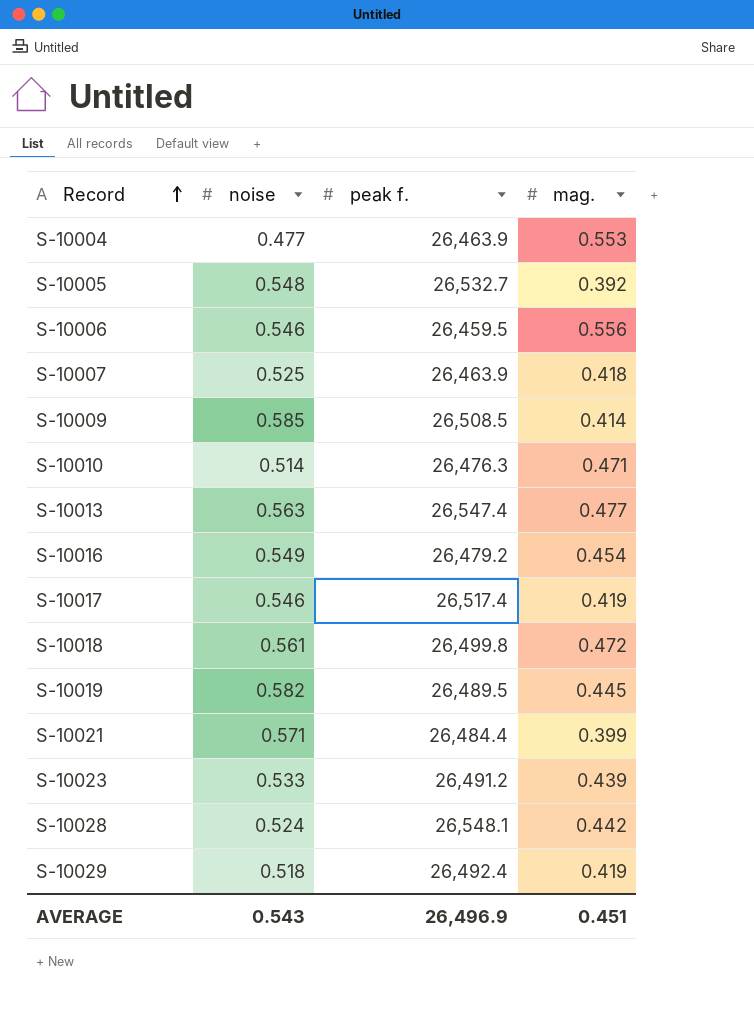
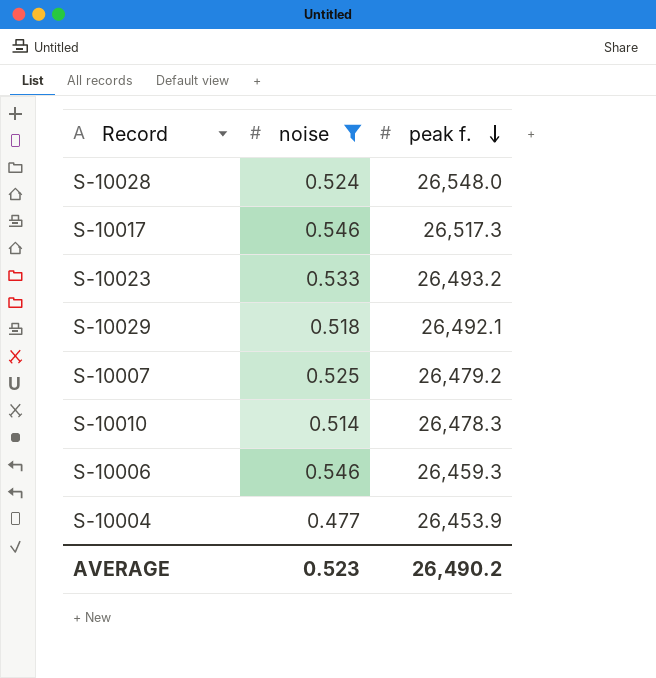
filter: none -> noise <= 0.546
row order: Record ascending -> peak f. descending
column mag. | position: 4 -> none
S-10028 | peak f.: 26,548.1 -> 26,548.0
S-10017 | peak f.: 26,517.4 -> 26,517.3
S-10023 | peak f.: 26,491.2 -> 26,493.2
S-10029 | peak f.: 26,492.4 -> 26,492.1
S-10007 | peak f.: 26,463.9 -> 26,479.2
S-10010 | peak f.: 26,476.3 -> 26,478.3
S-10006 | peak f.: 26,459.5 -> 26,459.3
S-10004 | peak f.: 26,463.9 -> 26,453.9
AVERAGE | noise: 0.543 -> 0.523
AVERAGE | peak f.: 26,496.9 -> 26,490.2

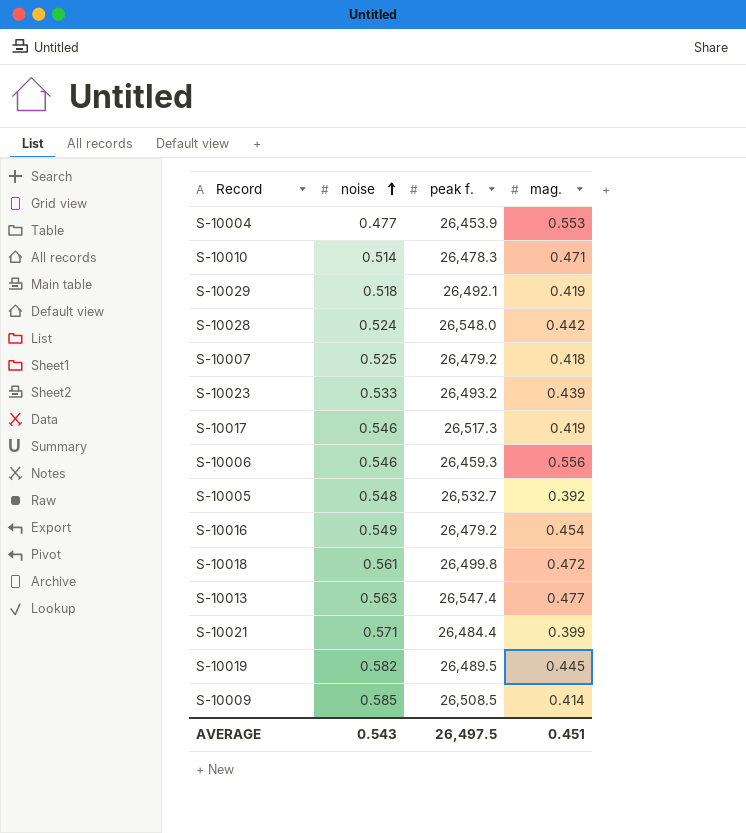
filter: noise <= 0.546 -> none
row order: peak f. descending -> noise ascending
column mag. | position: none -> 4
AVERAGE | noise: 0.523 -> 0.543
AVERAGE | peak f.: 26,490.2 -> 26,497.5

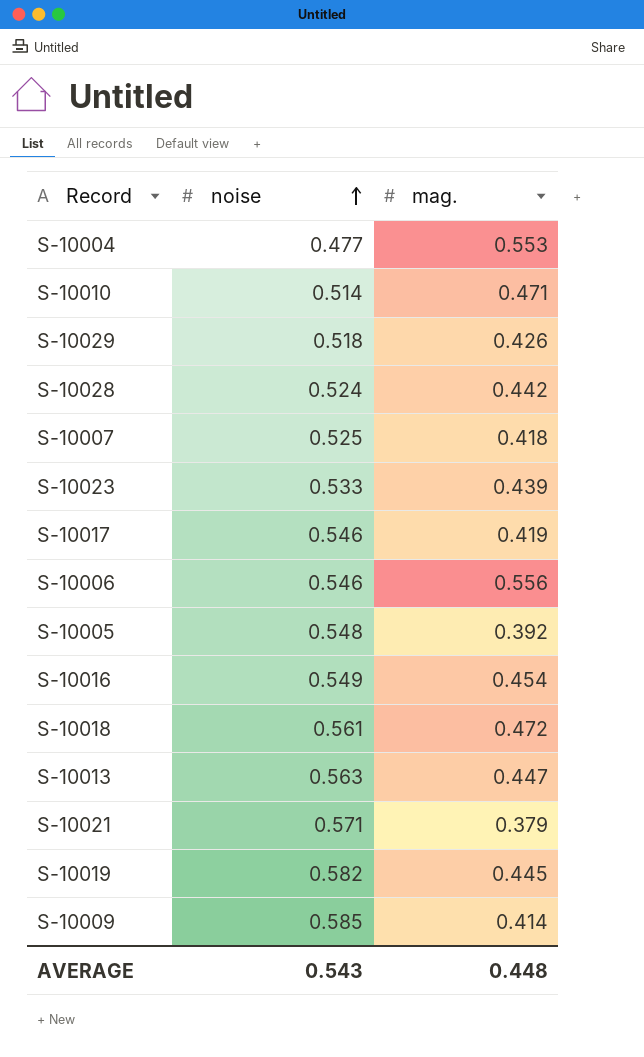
column peak f. | position: 3 -> none
S-10029 | mag.: 0.419 -> 0.426
S-10013 | mag.: 0.477 -> 0.447
S-10021 | mag.: 0.399 -> 0.379
AVERAGE | mag.: 0.451 -> 0.448

